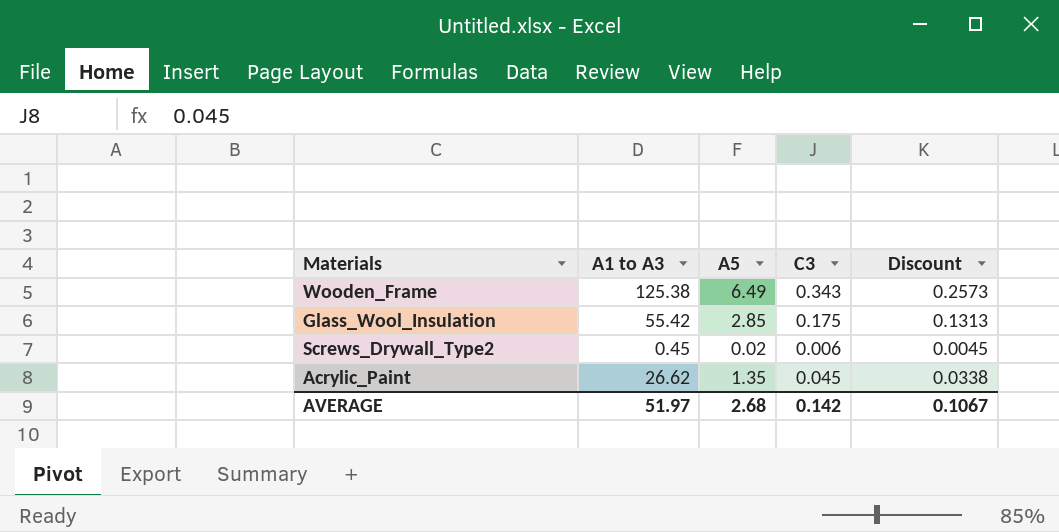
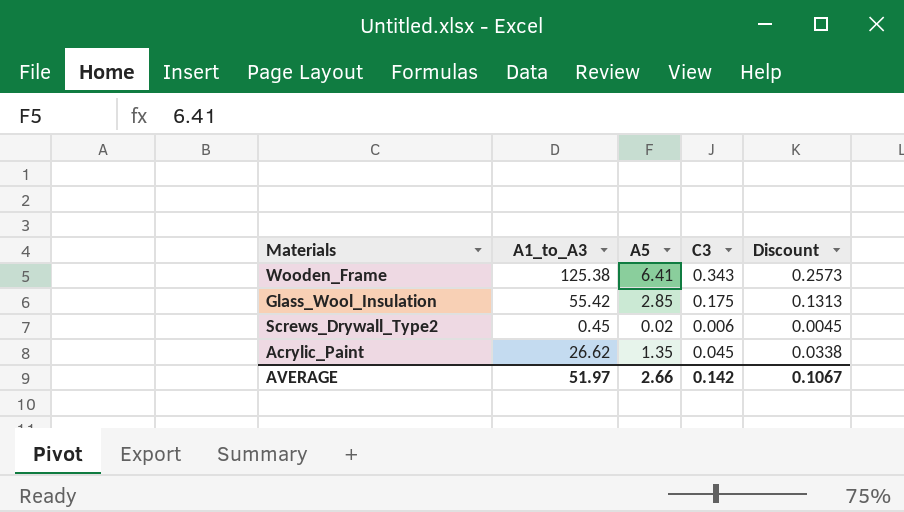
column name: A1 to A3 -> A1_to_A3
Wooden_Frame | A5: 6.49 -> 6.41
AVERAGE | A5: 2.68 -> 2.66

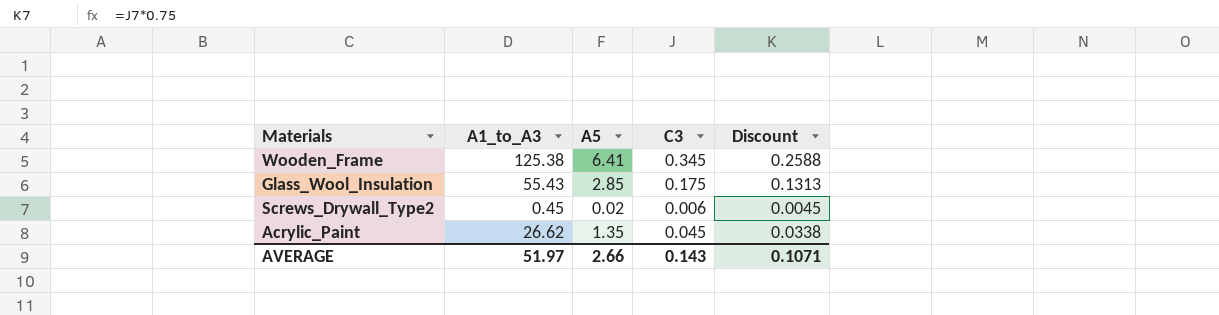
Wooden_Frame | C3: 0.343 -> 0.345
Wooden_Frame | Discount: 0.2573 -> 0.2588
Glass_Wool_Insulation | A1_to_A3: 55.42 -> 55.43
AVERAGE | C3: 0.142 -> 0.143
AVERAGE | Discount: 0.1067 -> 0.1071

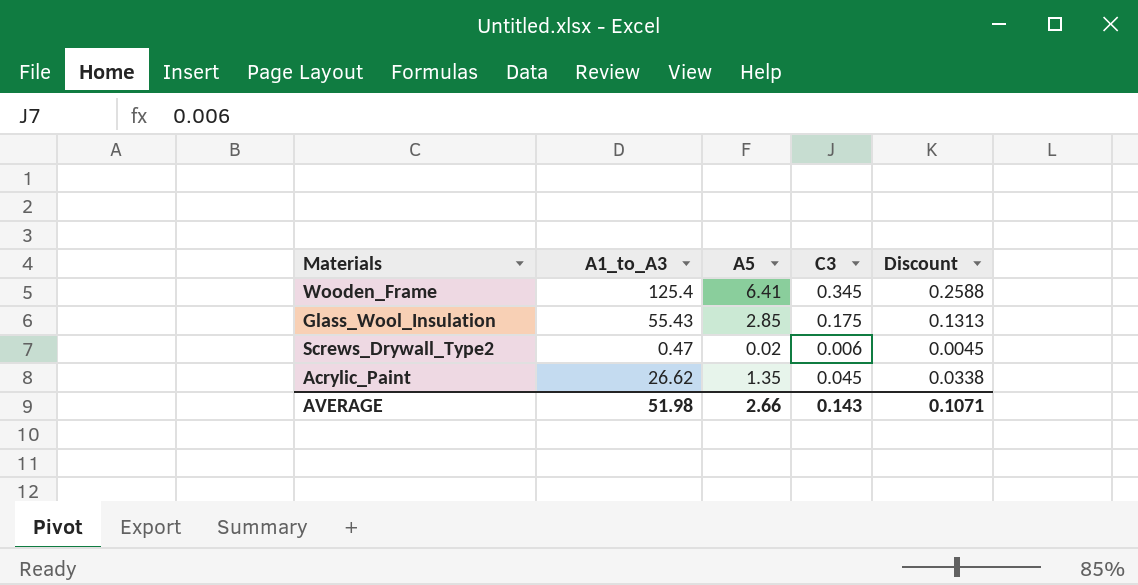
Wooden_Frame | A1_to_A3: 125.38 -> 125.4
Screws_Drywall_Type2 | A1_to_A3: 0.45 -> 0.47
AVERAGE | A1_to_A3: 51.97 -> 51.98

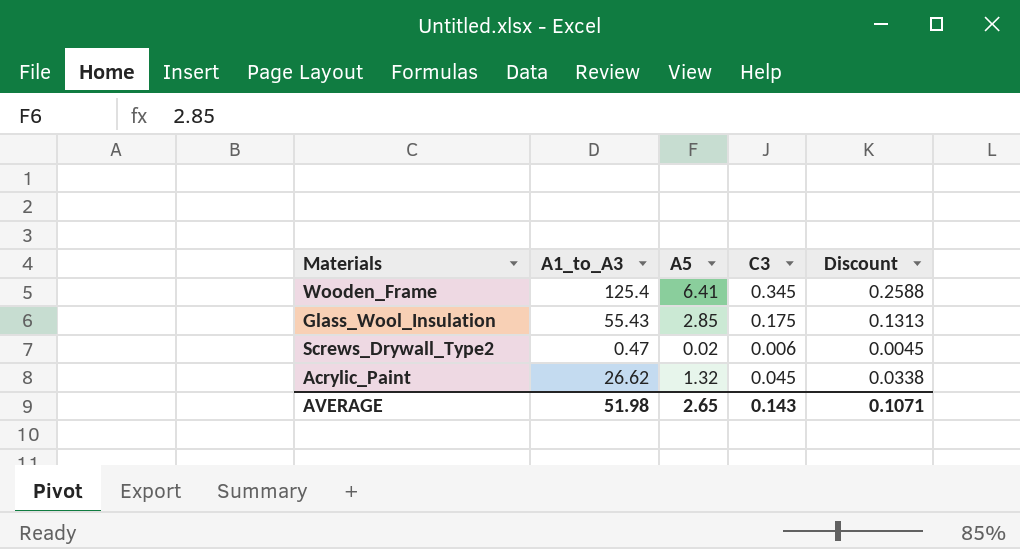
Acrylic_Paint | A5: 1.35 -> 1.32
AVERAGE | A5: 2.66 -> 2.65

